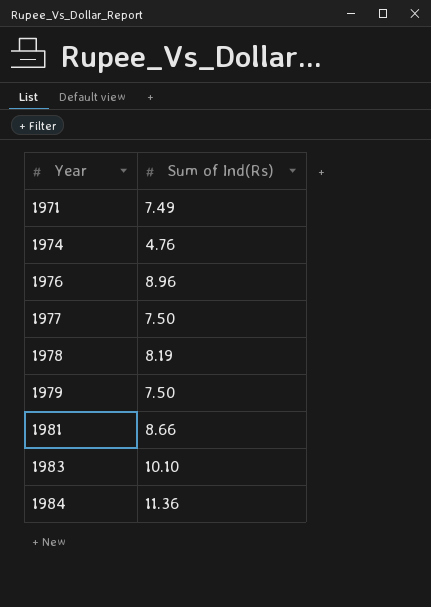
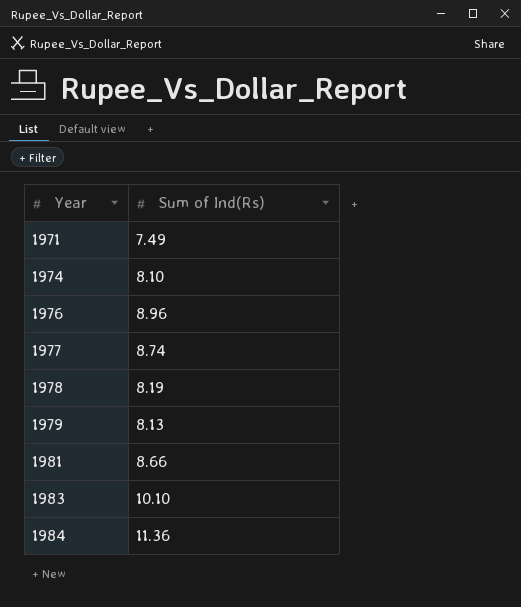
1974 | Sum of Ind(Rs): 4.76 -> 8.10
1977 | Sum of Ind(Rs): 7.50 -> 8.74
1979 | Sum of Ind(Rs): 7.50 -> 8.13

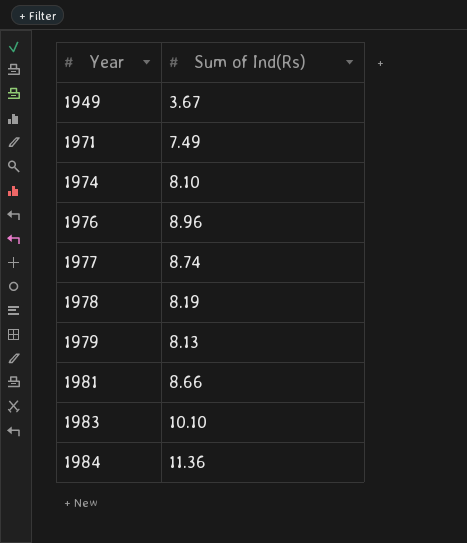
row 1949: none -> 3.67

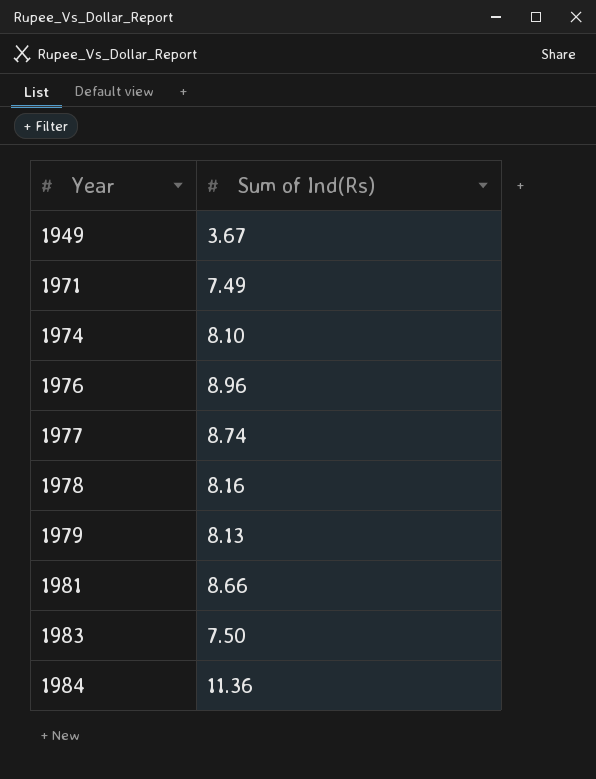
1978 | Sum of Ind(Rs): 8.19 -> 8.16
1983 | Sum of Ind(Rs): 10.10 -> 7.50

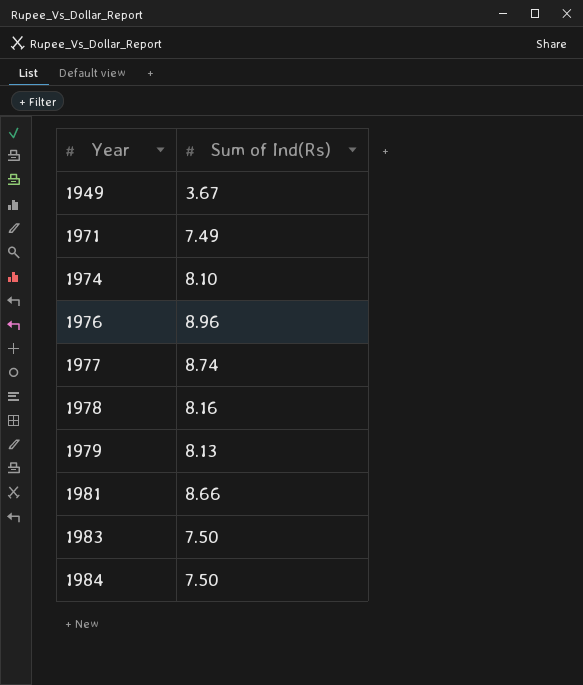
1984 | Sum of Ind(Rs): 11.36 -> 7.50

